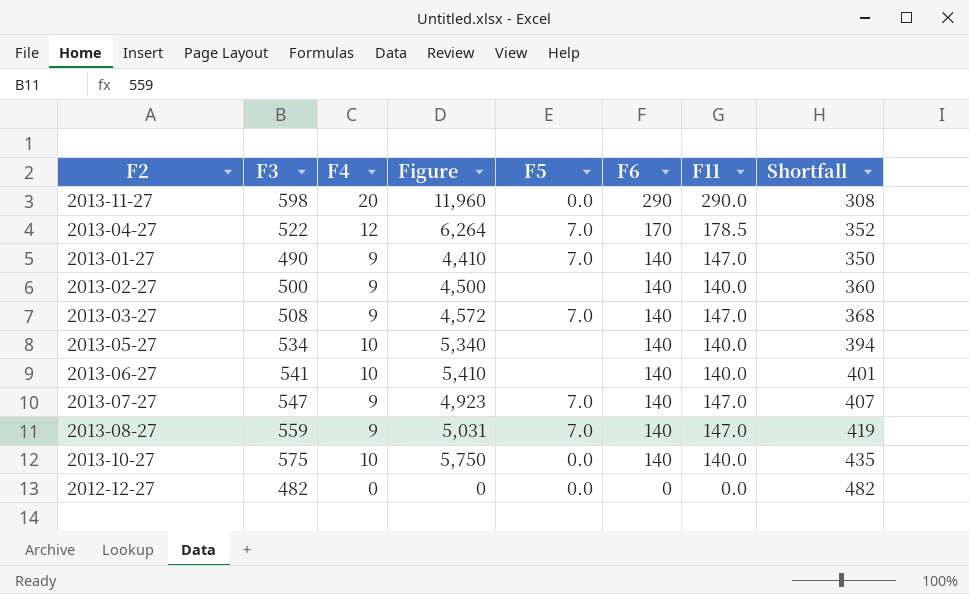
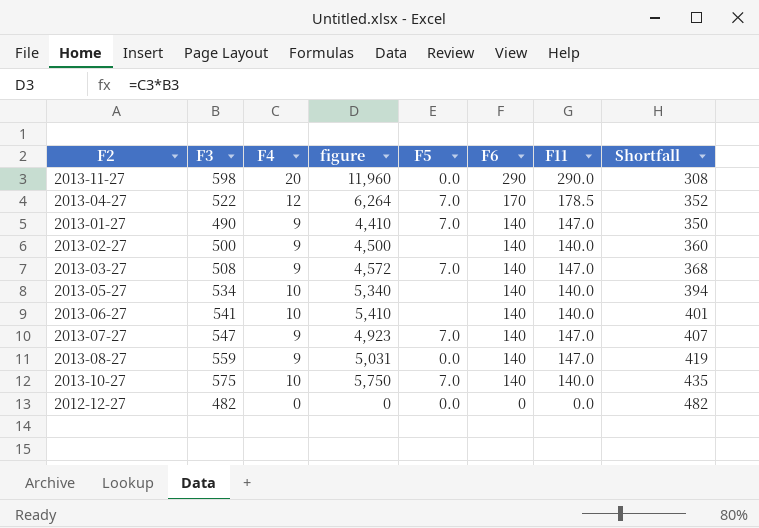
column name: Figure -> figure
2013-08-27 | F5: 7.0 -> 0.0
2013-10-27 | F5: 0.0 -> 7.0

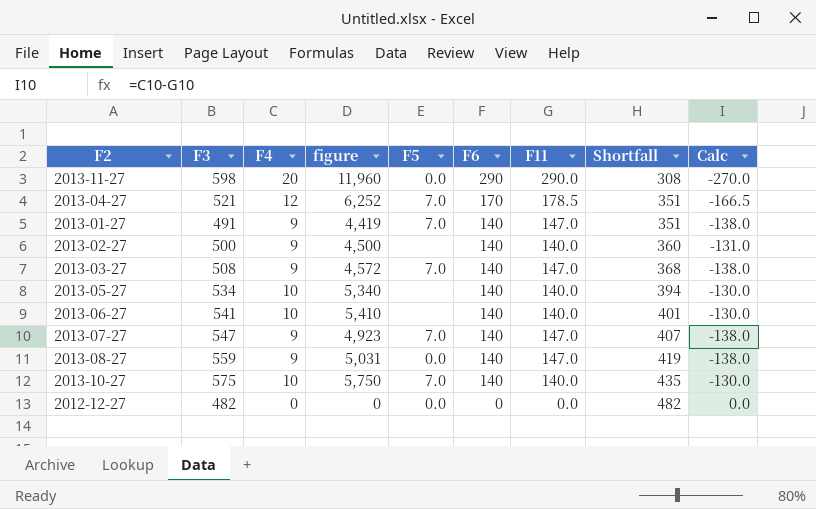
column Calc | formula: none -> [F4] - [F11]
2013-04-27 | F3: 522 -> 521
2013-04-27 | figure: 6,264 -> 6,252
2013-04-27 | Shortfall: 352 -> 351
2013-01-27 | F3: 490 -> 491
2013-01-27 | figure: 4,410 -> 4,419
2013-01-27 | Shortfall: 350 -> 351

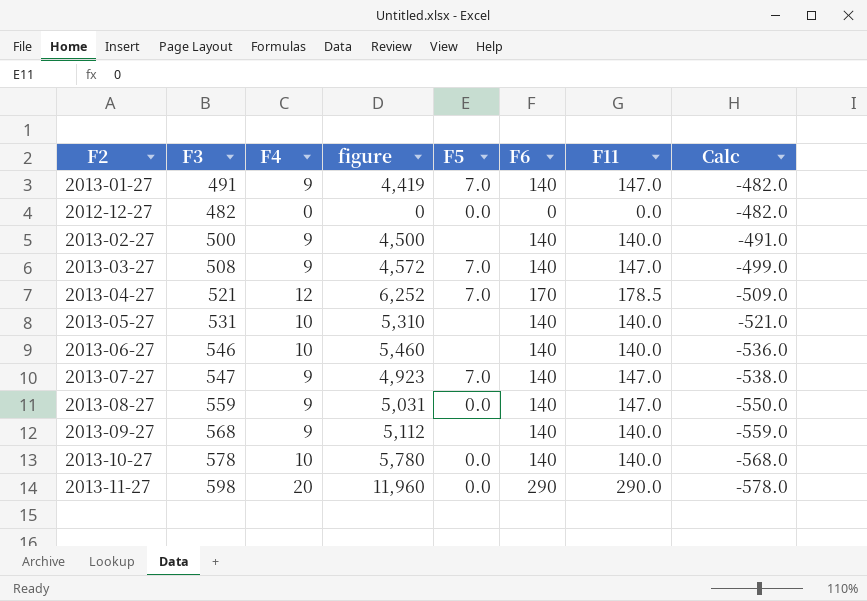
row order: F6 descending -> Calc descending
column Shortfall | formula: [F3] - [F6] -> none
column Calc | formula: [F4] - [F11] -> [F4] - [F3]
2013-05-27 | F3: 534 -> 531
2013-05-27 | figure: 5,340 -> 5,310
2013-06-27 | F3: 541 -> 546
2013-06-27 | figure: 5,410 -> 5,460
row 2013-09-27: none -> 568 | 9 | 5,112 | none | 140 | 140.0 | -559.0
2013-10-27 | F3: 575 -> 578
2013-10-27 | figure: 5,750 -> 5,780
2013-10-27 | F5: 7.0 -> 0.0

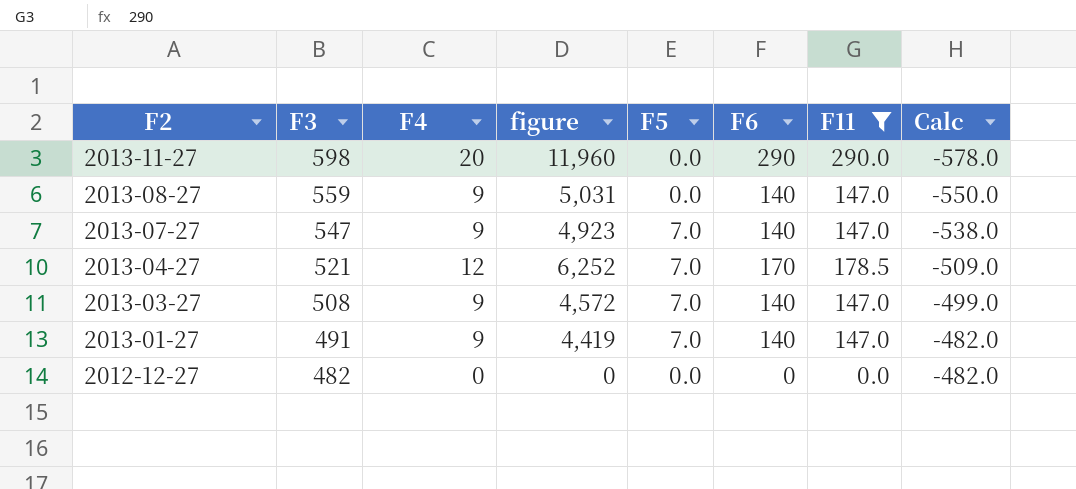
filter: none -> F11 != 140.0
row order: Calc descending -> F2 descending

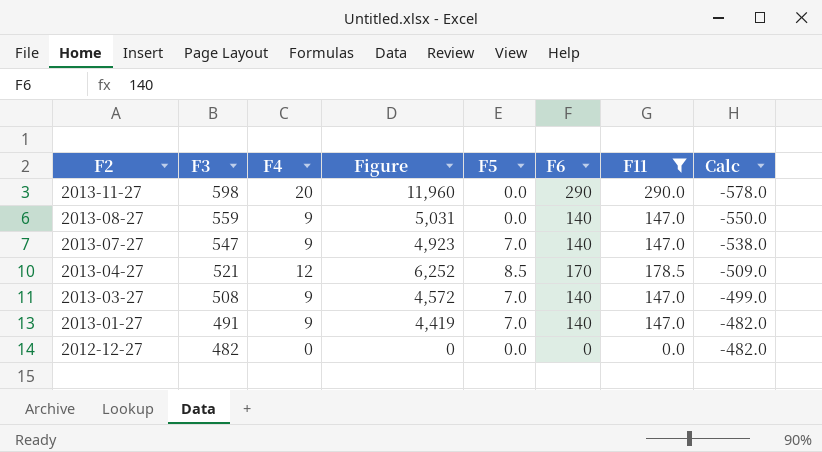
column name: figure -> Figure
2013-04-27 | F5: 7.0 -> 8.5

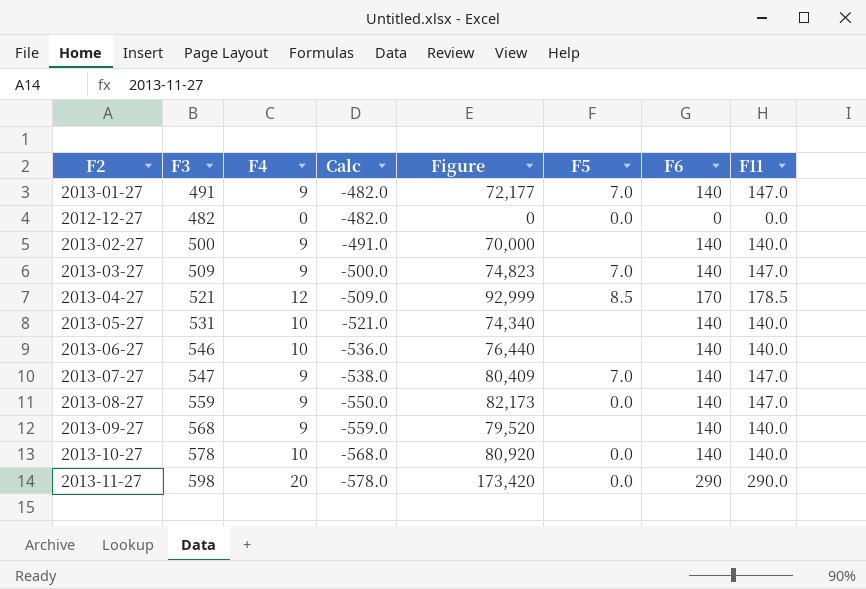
filter: F11 != 140.0 -> none
row order: F2 descending -> Calc descending
column Calc | position: 8 -> 4
column Figure | formula: [F3] * [F4] -> [F3] * [F11]
2013-03-27 | F3: 508 -> 509
2013-03-27 | Calc: -499.0 -> -500.0

